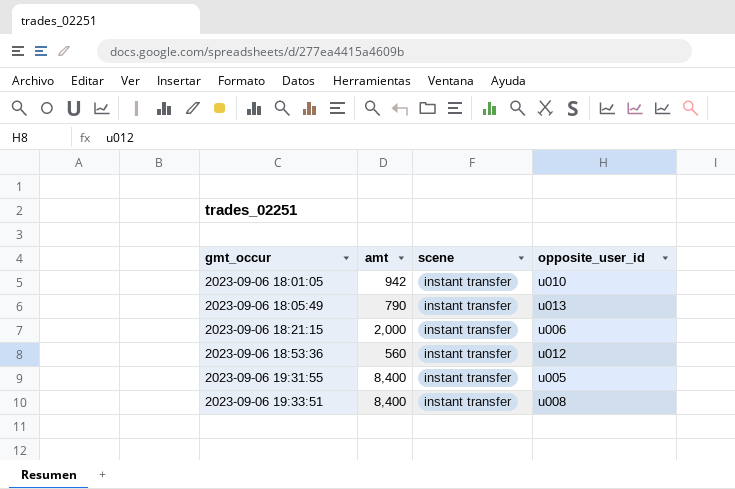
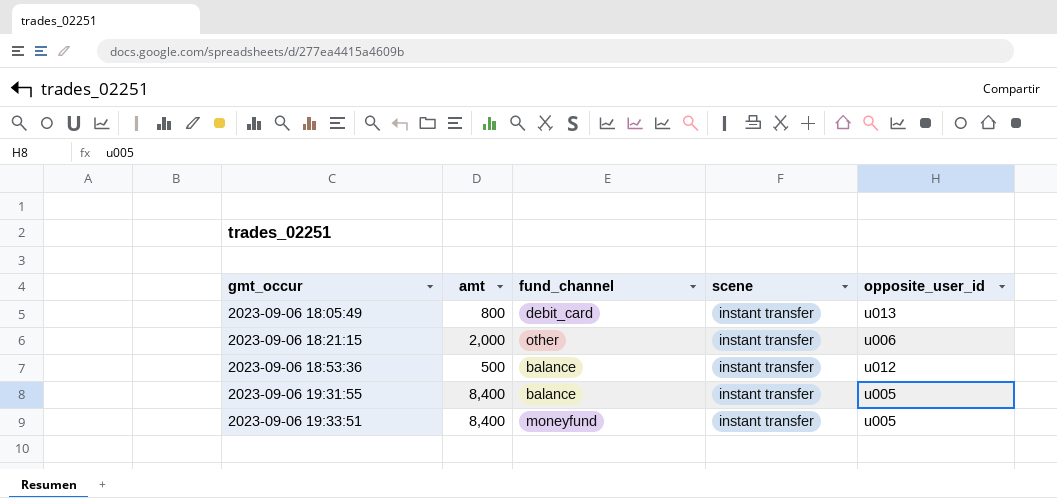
column fund_channel | position: none -> 3
row 2023-09-06 18:01:05: 942 | instant transfer | u010 -> none
2023-09-06 18:05:49 | amt: 790 -> 800
2023-09-06 18:53:36 | amt: 560 -> 500
2023-09-06 19:33:51 | opposite_user_id: u008 -> u005

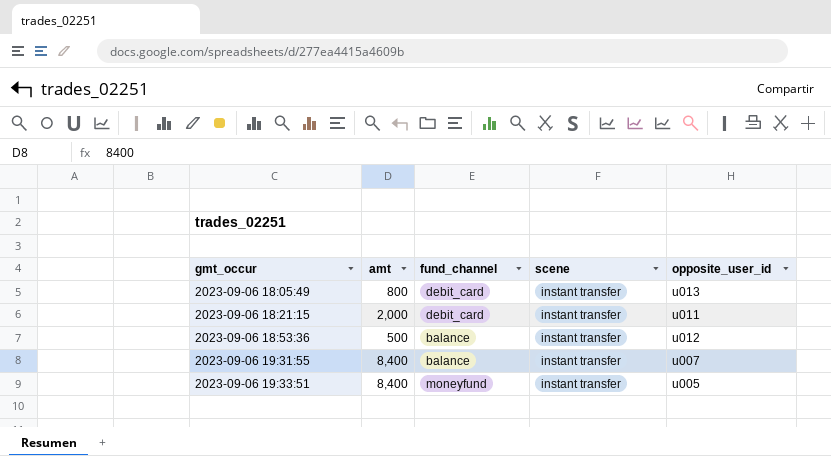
2023-09-06 18:21:15 | fund_channel: other -> debit_card
2023-09-06 18:21:15 | opposite_user_id: u006 -> u011
2023-09-06 19:31:55 | opposite_user_id: u005 -> u007

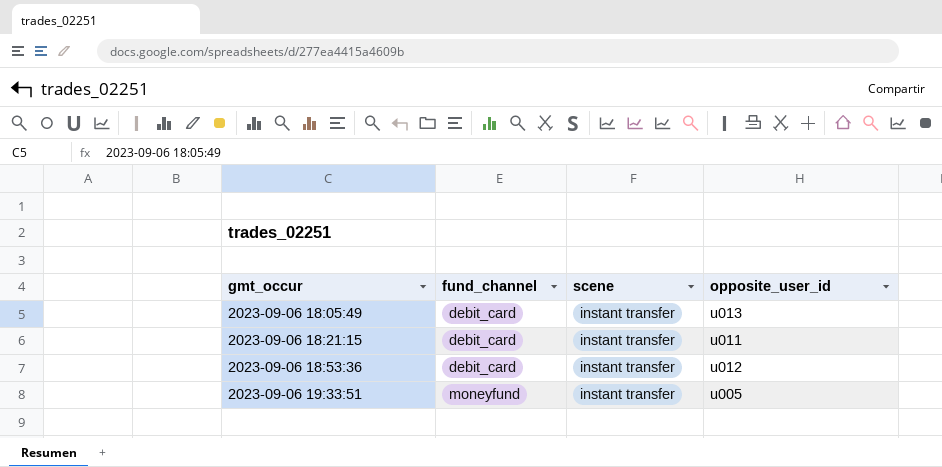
column amt | position: 2 -> none
row 2023-09-06 19:31:55: 8,400 | balance | instant transfer | u007 -> none
2023-09-06 18:53:36 | fund_channel: balance -> debit_card

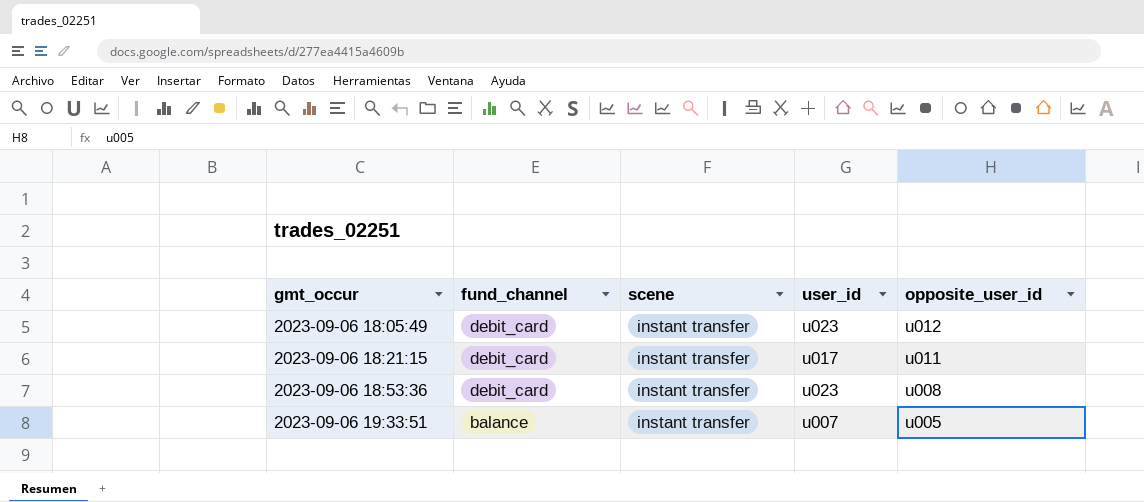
column user_id | position: none -> 4
2023-09-06 18:05:49 | opposite_user_id: u013 -> u012
2023-09-06 18:53:36 | opposite_user_id: u012 -> u008
2023-09-06 19:33:51 | fund_channel: moneyfund -> balance

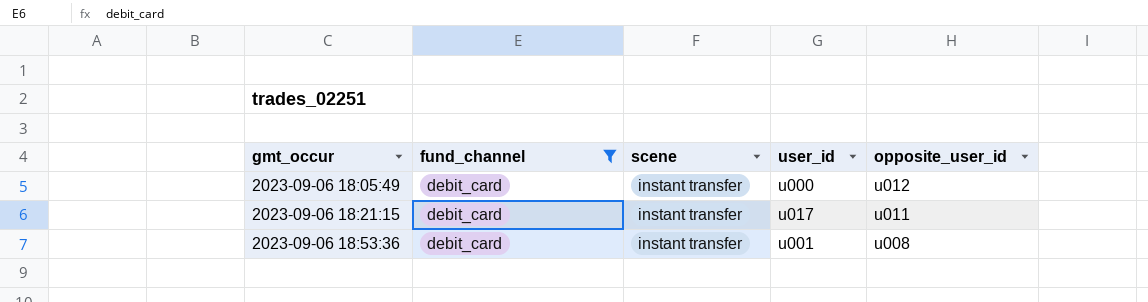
filter: none -> fund_channel = debit_card
2023-09-06 18:05:49 | user_id: u023 -> u000
2023-09-06 18:53:36 | user_id: u023 -> u001

